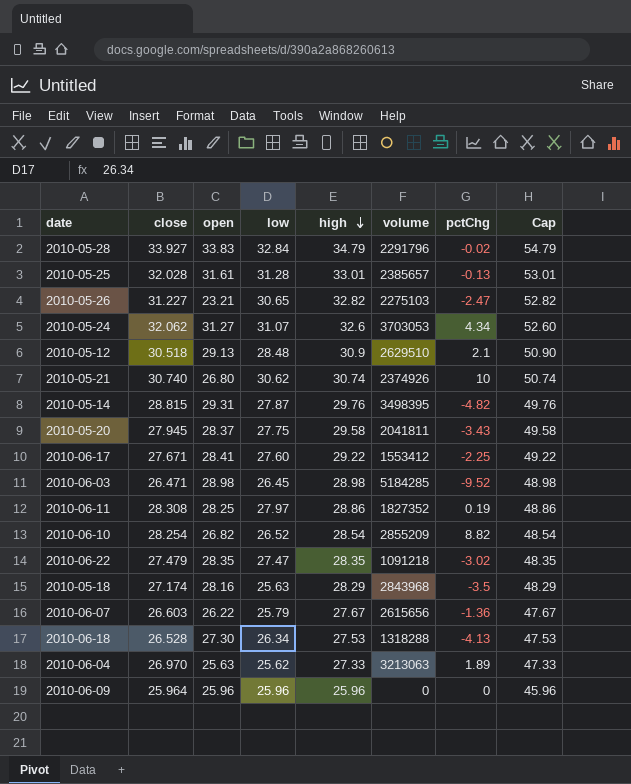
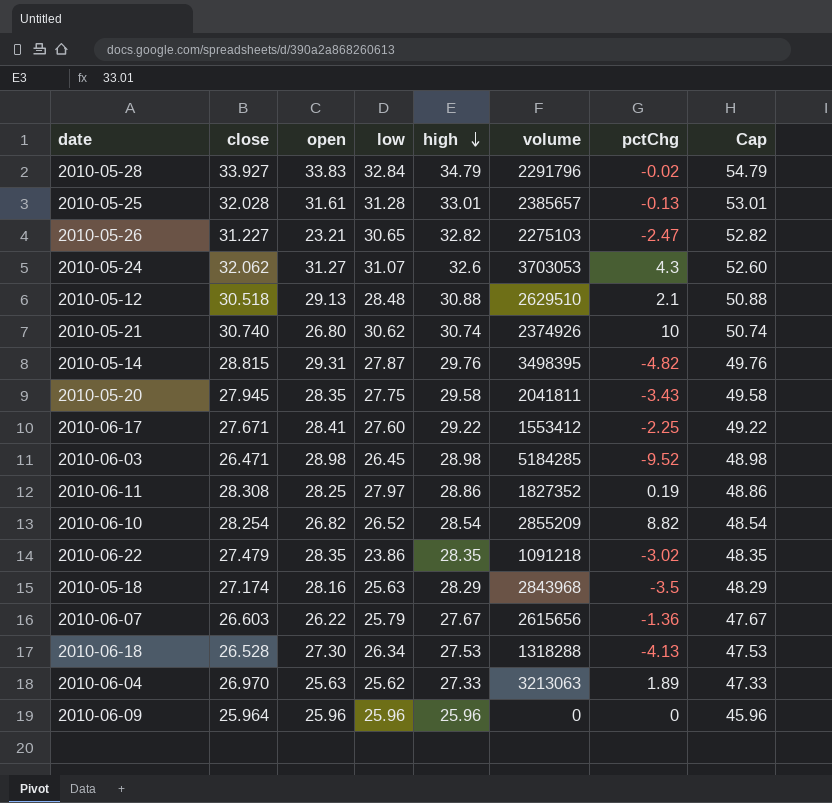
2010-05-24 | pctChg: 4.34 -> 4.3
2010-05-12 | high: 30.9 -> 30.88
2010-05-12 | Cap: 50.90 -> 50.88
2010-05-20 | open: 28.37 -> 28.35
2010-06-22 | low: 27.47 -> 23.86

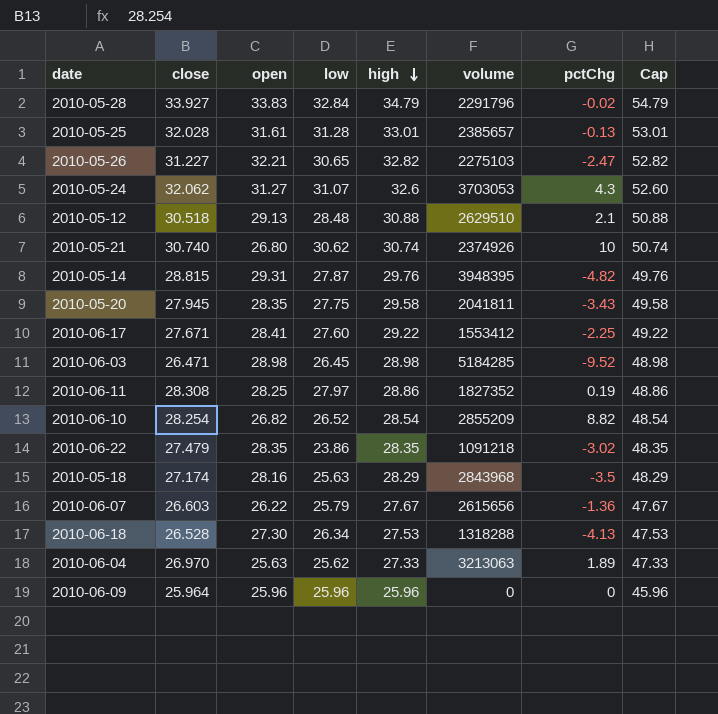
2010-05-26 | open: 23.21 -> 32.21
2010-05-14 | volume: 3498395 -> 3948395

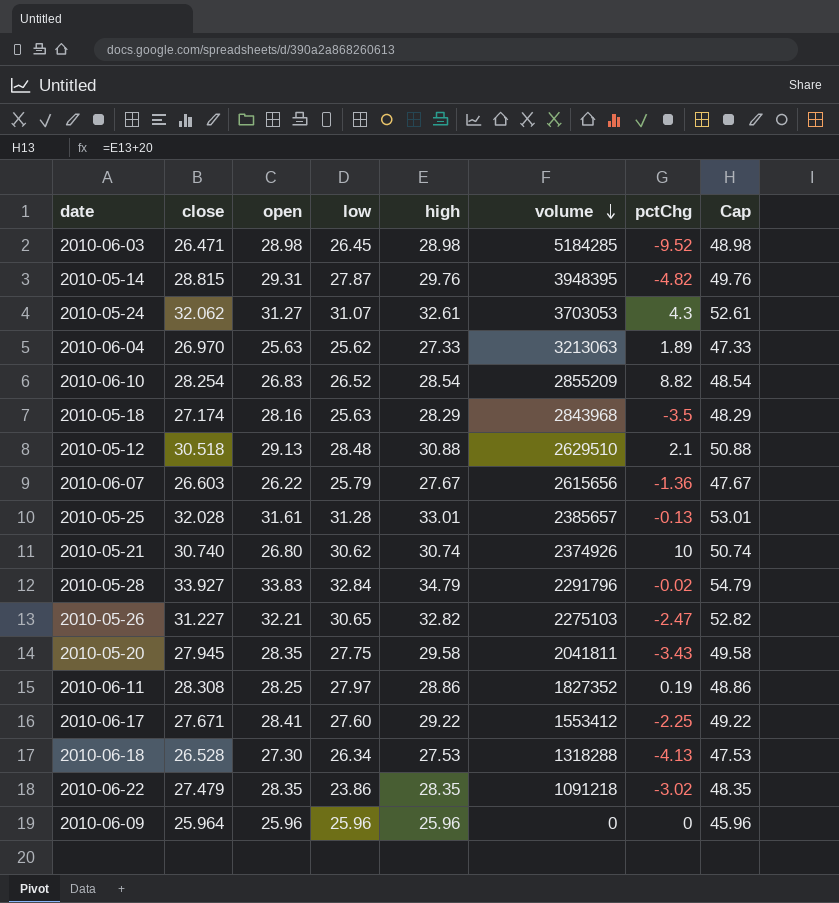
row order: high descending -> volume descending
2010-05-24 | high: 32.6 -> 32.61
2010-05-24 | Cap: 52.60 -> 52.61
2010-06-10 | open: 26.82 -> 26.83

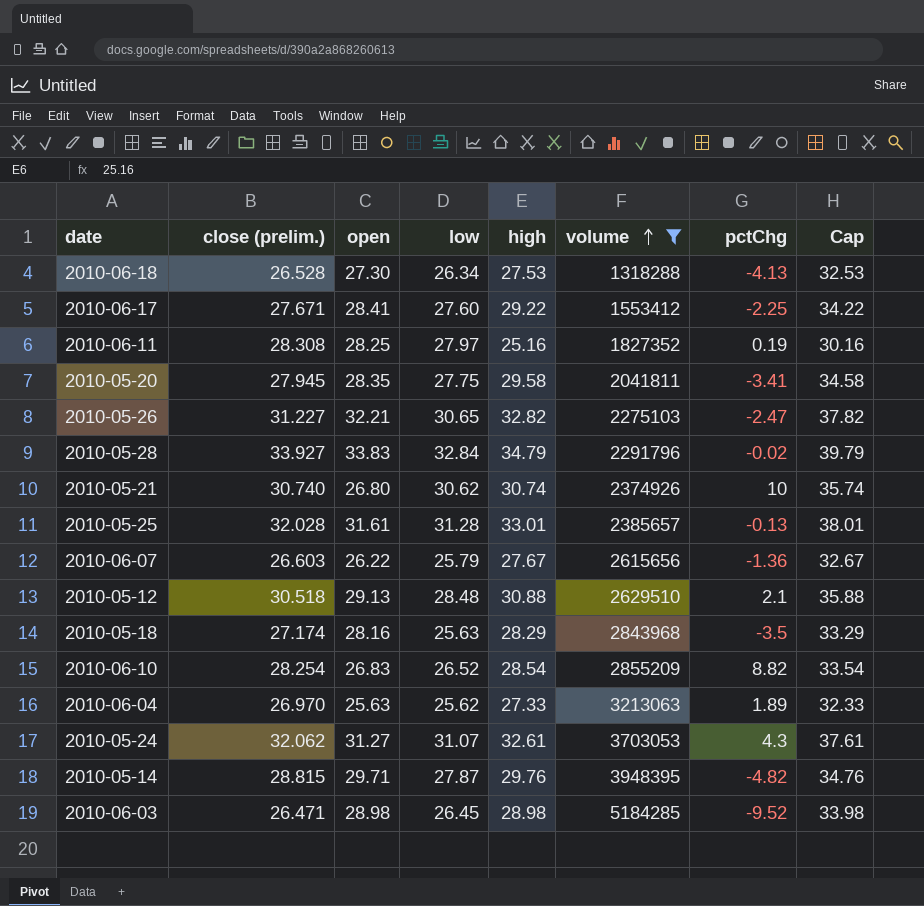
filter: none -> volume >= 1318288
row order: volume descending -> volume ascending
column name: close -> close (prelim.)
column Cap | formula: [high] + 20 -> [high] + 5
2010-06-11 | high: 28.86 -> 25.16
2010-05-20 | pctChg: -3.43 -> -3.41
2010-05-14 | open: 29.31 -> 29.71

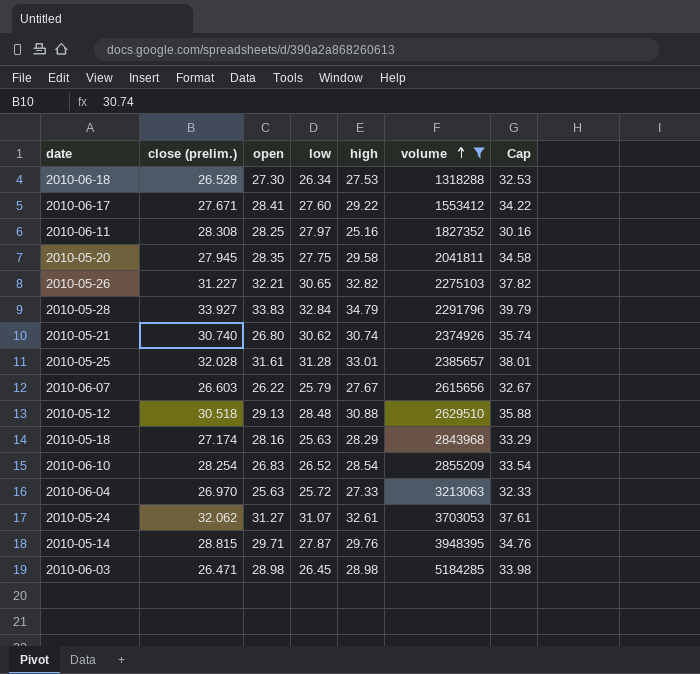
column pctChg | position: 7 -> none
2010-06-04 | low: 25.62 -> 25.72

